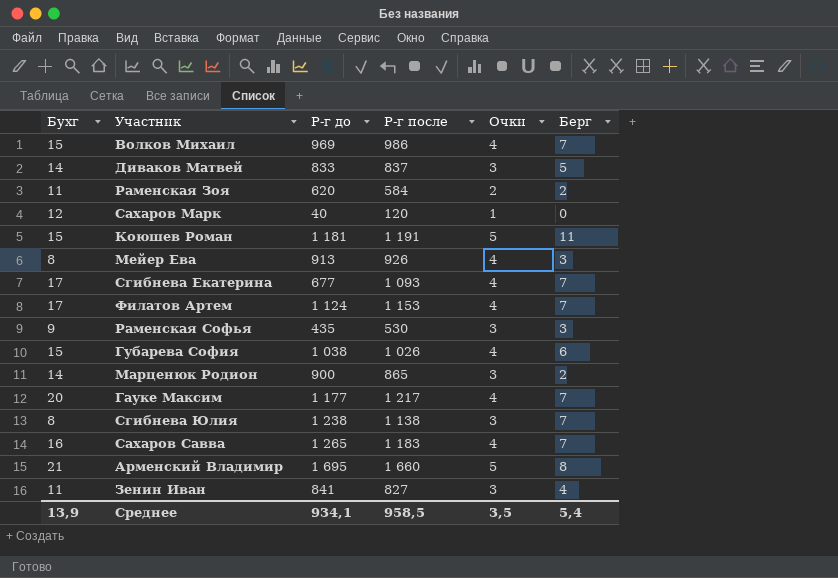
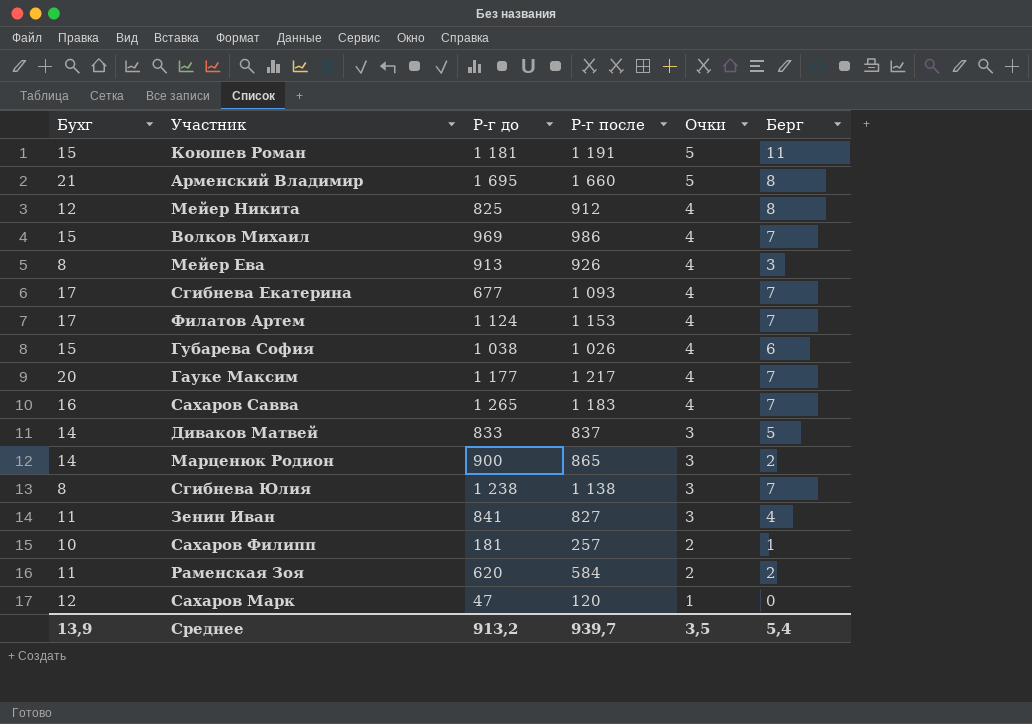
row order: none -> Очки descending
row Раменская Софья: 9 | 435 | 530 | 3 | 3 -> none
row Мейер Никита: none -> 12 | 825 | 912 | 4 | 8
row Сахаров Филипп: none -> 10 | 181 | 257 | 2 | 1
Сахаров Марк | Р-г до: 40 -> 47
Среднее | Р-г до: 934,1 -> 913,2
Среднее | Р-г после: 958,5 -> 939,7

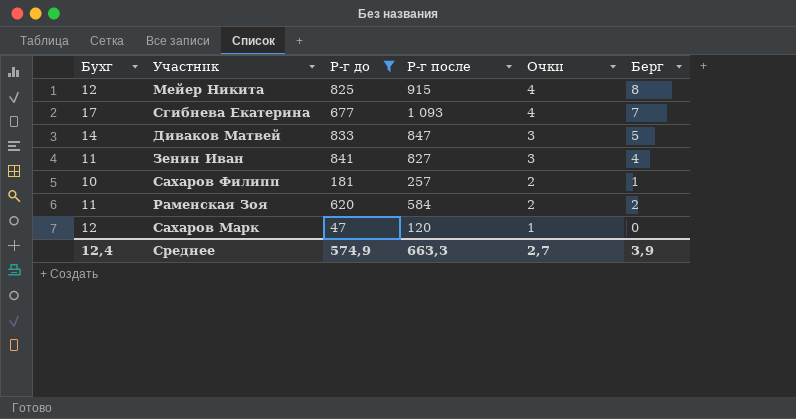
filter: none -> Р-г до <= 841
Мейер Никита | Р-г после: 912 -> 915
Диваков Матвей | Р-г после: 837 -> 847
Среднее | Бухг: 13,9 -> 12,4
Среднее | Р-г до: 913,2 -> 574,9
Среднее | Р-г после: 939,7 -> 663,3
Среднее | Очки: 3,5 -> 2,7
Среднее | Берг: 5,4 -> 3,9

